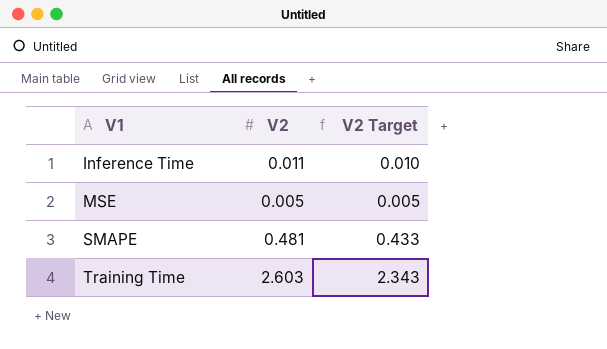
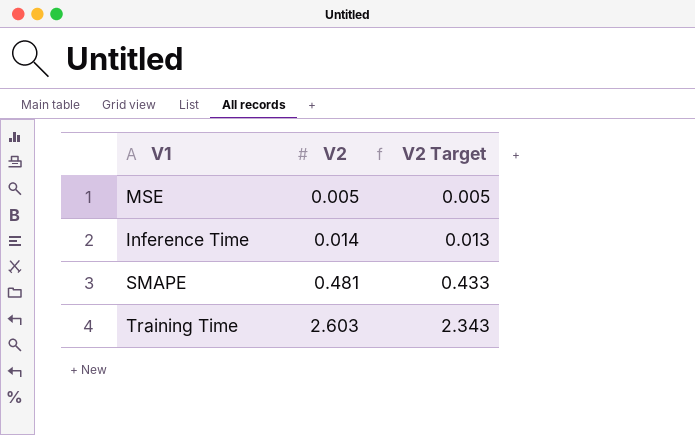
row order: V1 ascending -> V2 ascending
Inference Time | V2: 0.011 -> 0.014
Inference Time | V2 Target: 0.010 -> 0.013

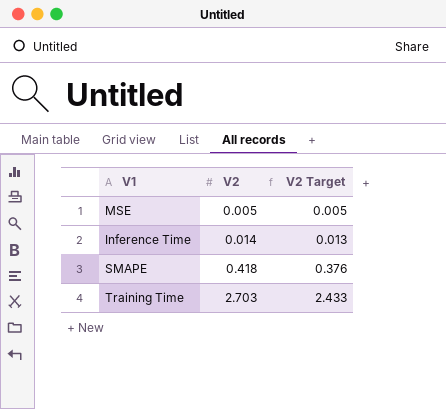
SMAPE | V2: 0.481 -> 0.418
SMAPE | V2 Target: 0.433 -> 0.376
Training Time | V2: 2.603 -> 2.703
Training Time | V2 Target: 2.343 -> 2.433

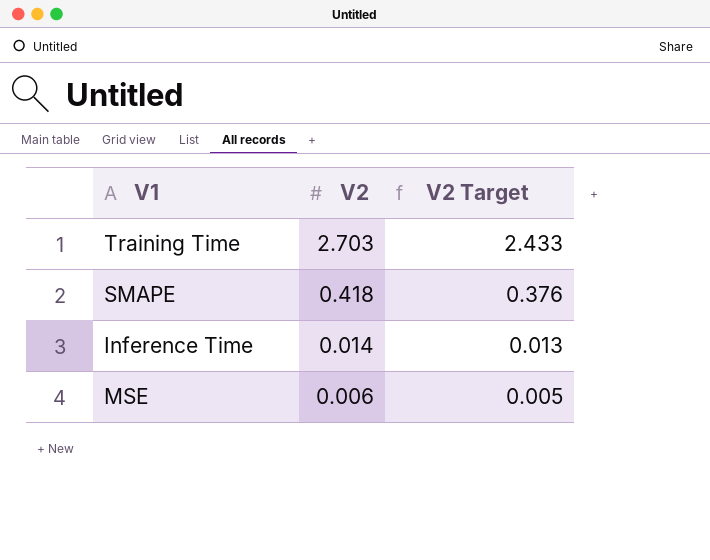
row order: V2 ascending -> V2 descending
MSE | V2: 0.005 -> 0.006

